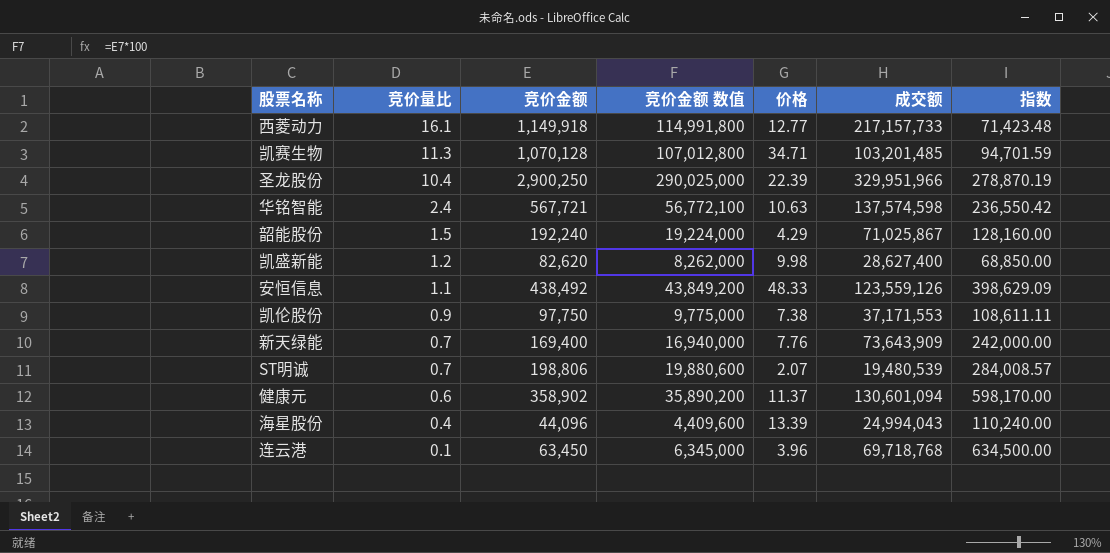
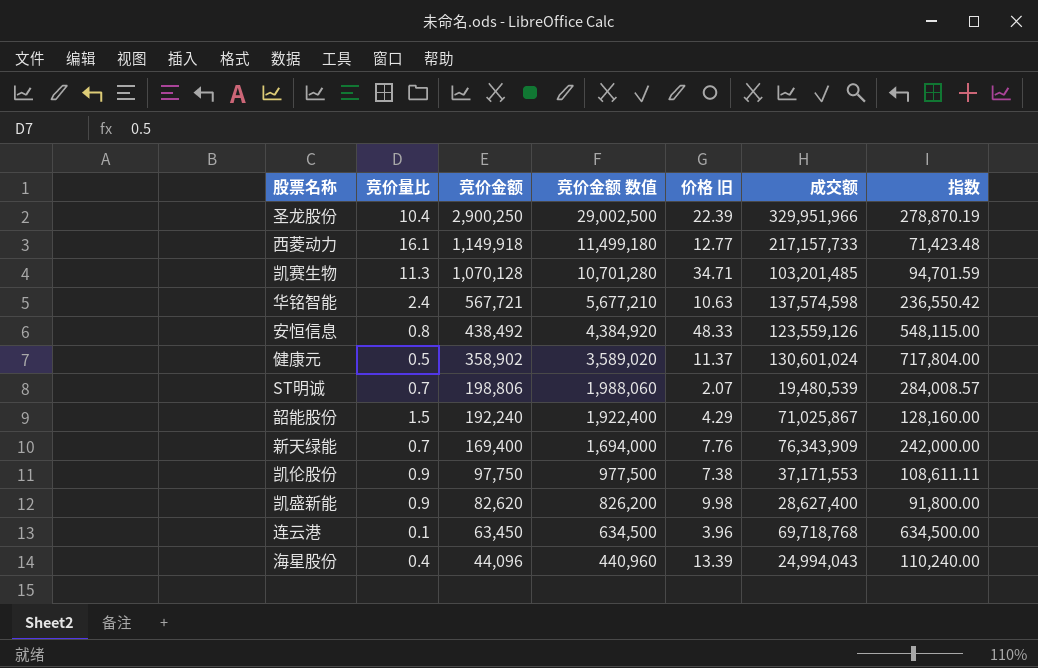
row order: 竞价量比 descending -> 竞价金额 descending
column 竞价金额 数值 | formula: [竞价金额] * 100 -> [竞价金额] * 10
column name: 价格 -> 价格 旧
安恒信息 | 竞价量比: 1.1 -> 0.8
安恒信息 | 指数: 398,629.09 -> 548,115.00
健康元 | 竞价量比: 0.6 -> 0.5
健康元 | 成交额: 130,601,094 -> 130,601,024
健康元 | 指数: 598,170.00 -> 717,804.00
新天绿能 | 成交额: 73,643,909 -> 76,343,909
凯盛新能 | 竞价量比: 1.2 -> 0.9
凯盛新能 | 指数: 68,850.00 -> 91,800.00

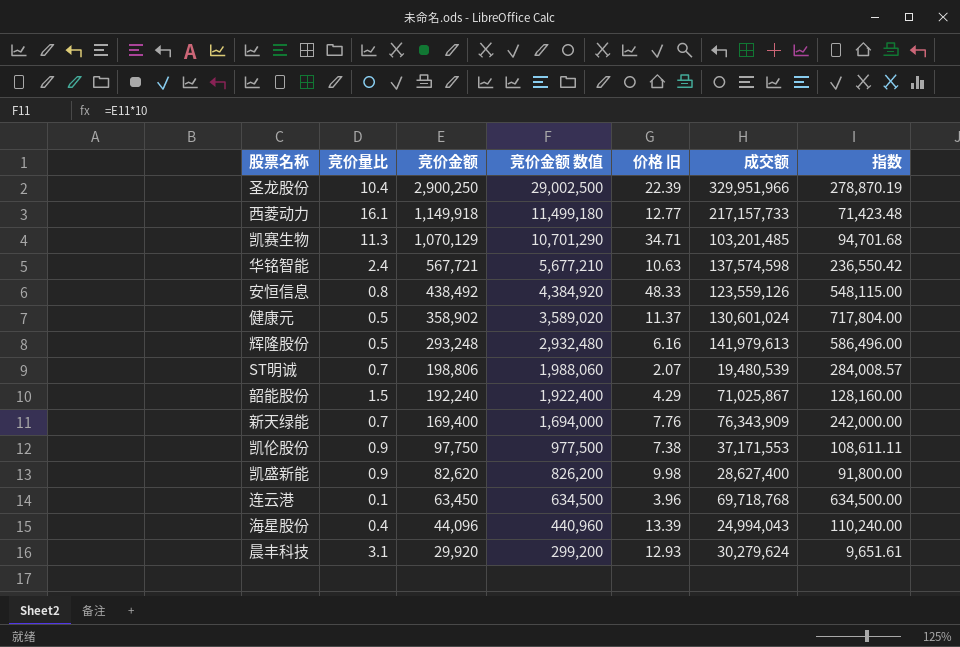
凯赛生物 | 竞价金额: 1,070,128 -> 1,070,129
凯赛生物 | 竞价金额 数值: 10,701,280 -> 10,701,290
凯赛生物 | 指数: 94,701.59 -> 94,701.68
row 辉隆股份: none -> 0.5 | 293,248 | 2,932,480 | 6.16 | 141,979,613 | 586,496.00
row 晨丰科技: none -> 3.1 | 29,920 | 299,200 | 12.93 | 30,279,624 | 9,651.61

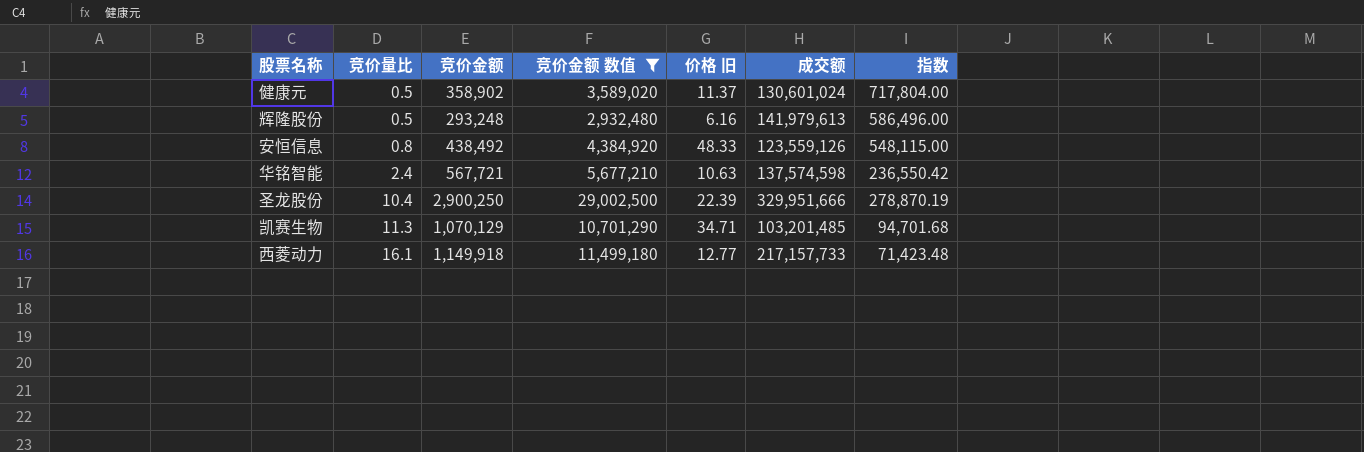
filter: none -> 竞价金额 数值 >= 2,932,480
row order: 竞价金额 descending -> 竞价量比 ascending
圣龙股份 | 成交额: 329,951,966 -> 329,951,666

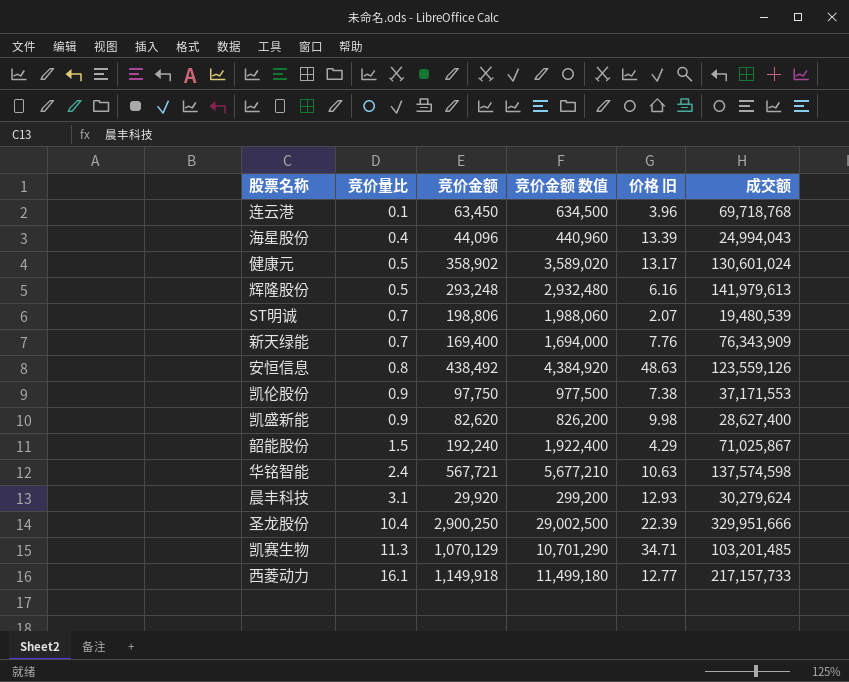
filter: 竞价金额 数值 >= 2,932,480 -> none
column 指数 | formula: [竞价金额] / [竞价量比] -> none
健康元 | 价格 旧: 11.37 -> 13.17
安恒信息 | 价格 旧: 48.33 -> 48.63

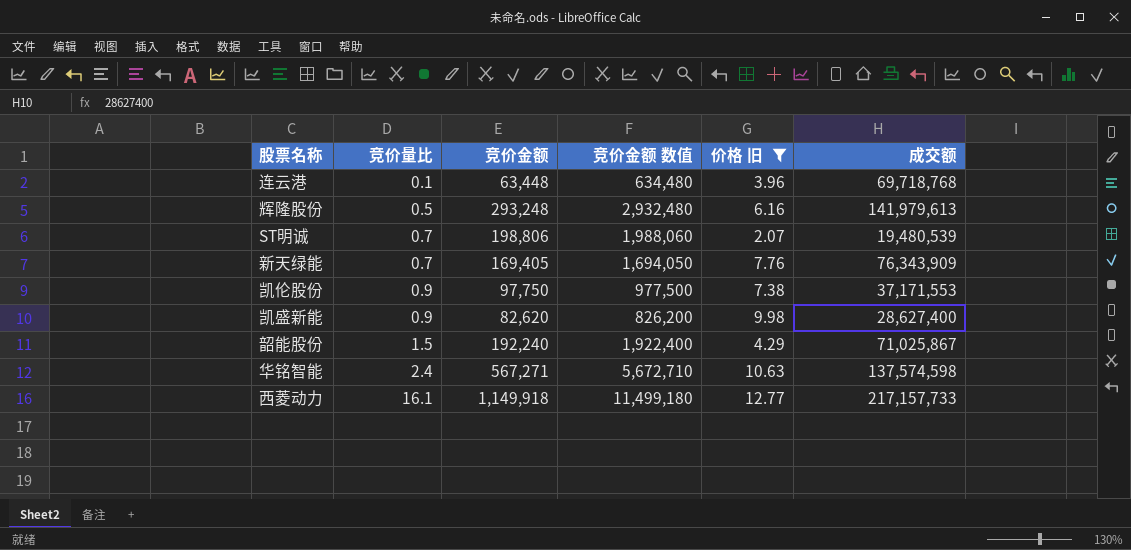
filter: none -> 价格 旧 <= 12.77
连云港 | 竞价金额: 63,450 -> 63,448
连云港 | 竞价金额 数值: 634,500 -> 634,480
新天绿能 | 竞价金额: 169,400 -> 169,405
新天绿能 | 竞价金额 数值: 1,694,000 -> 1,694,050
华铭智能 | 竞价金额: 567,721 -> 567,271
华铭智能 | 竞价金额 数值: 5,677,210 -> 5,672,710

